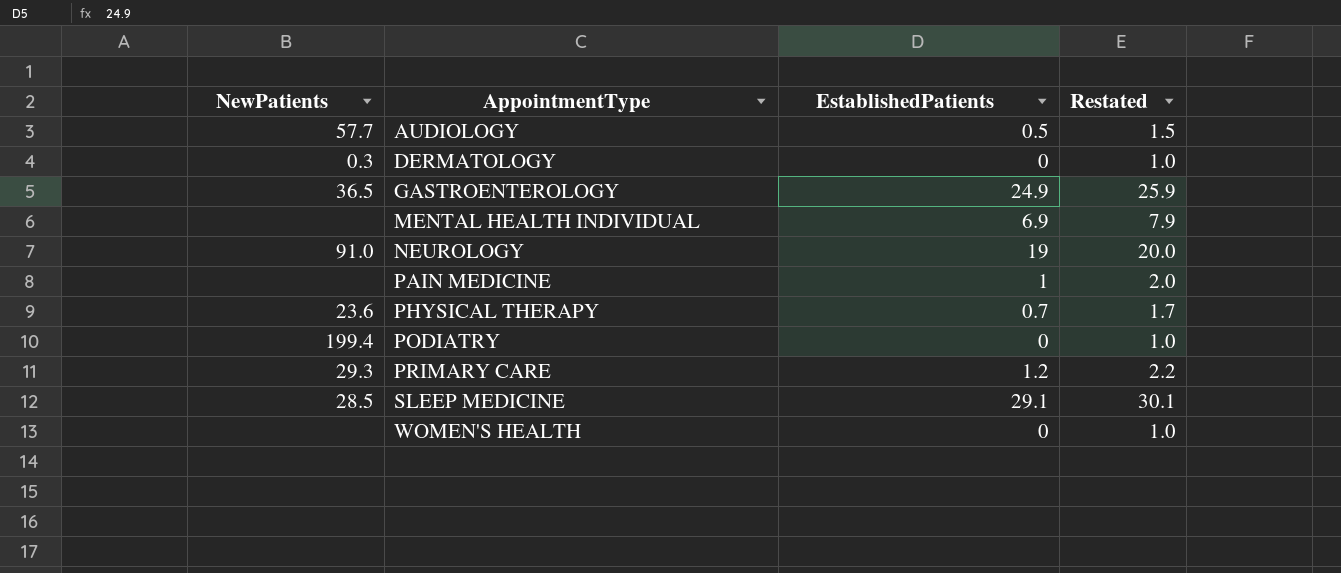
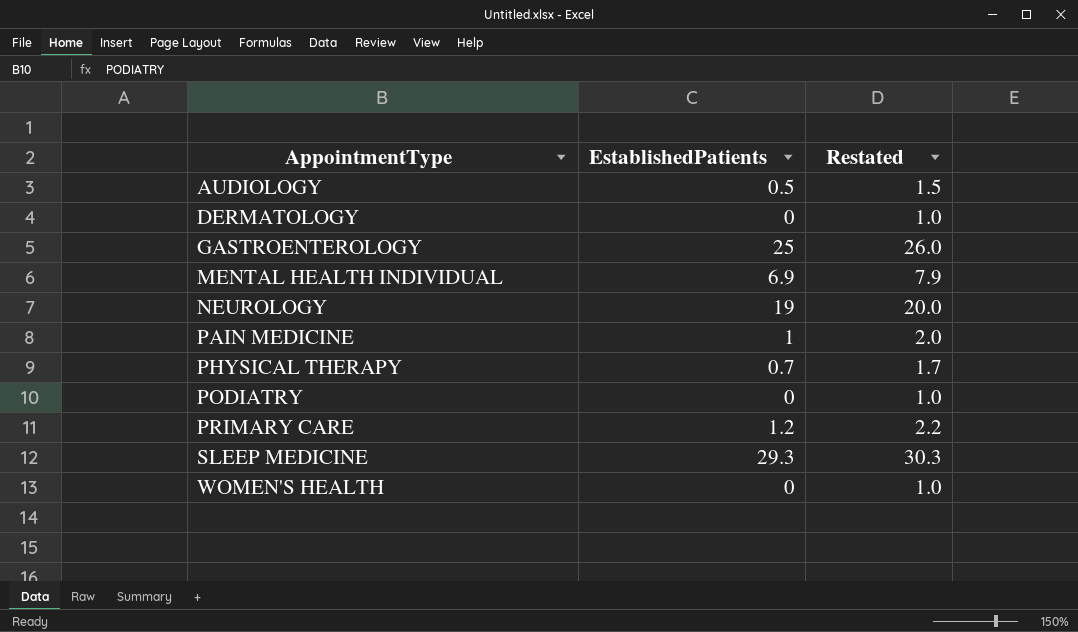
column NewPatients | position: 1 -> none
GASTROENTEROLOGY | EstablishedPatients: 24.9 -> 25
GASTROENTEROLOGY | Restated: 25.9 -> 26.0
SLEEP MEDICINE | EstablishedPatients: 29.1 -> 29.3
SLEEP MEDICINE | Restated: 30.1 -> 30.3

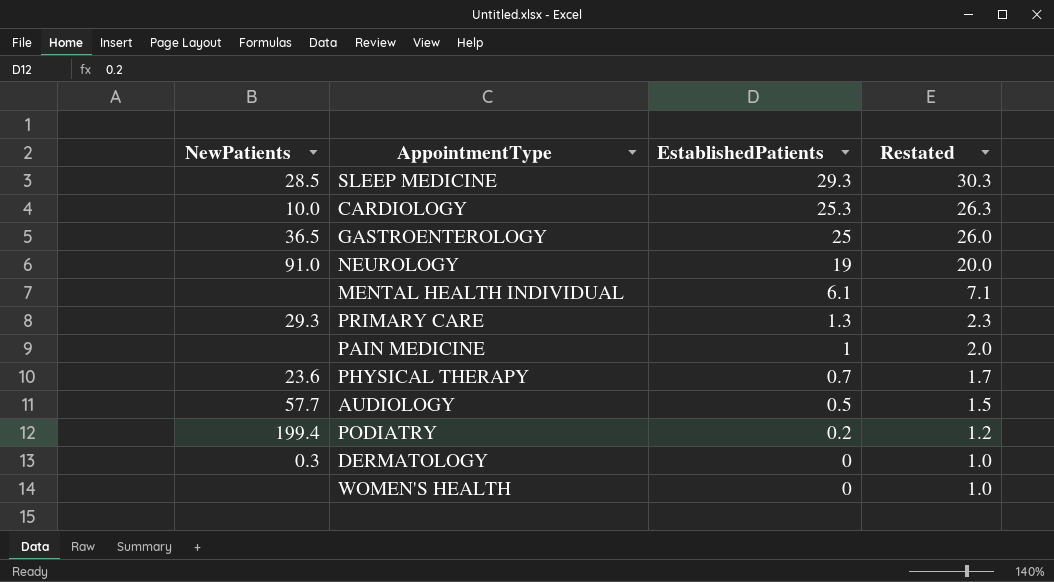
row order: AppointmentType ascending -> EstablishedPatients descending
column NewPatients | position: none -> 1
row CARDIOLOGY: none -> 10.0 | 25.3 | 26.3
MENTAL HEALTH INDIVIDUAL | EstablishedPatients: 6.9 -> 6.1
MENTAL HEALTH INDIVIDUAL | Restated: 7.9 -> 7.1
PRIMARY CARE | EstablishedPatients: 1.2 -> 1.3
PRIMARY CARE | Restated: 2.2 -> 2.3
PODIATRY | EstablishedPatients: 0 -> 0.2
PODIATRY | Restated: 1.0 -> 1.2

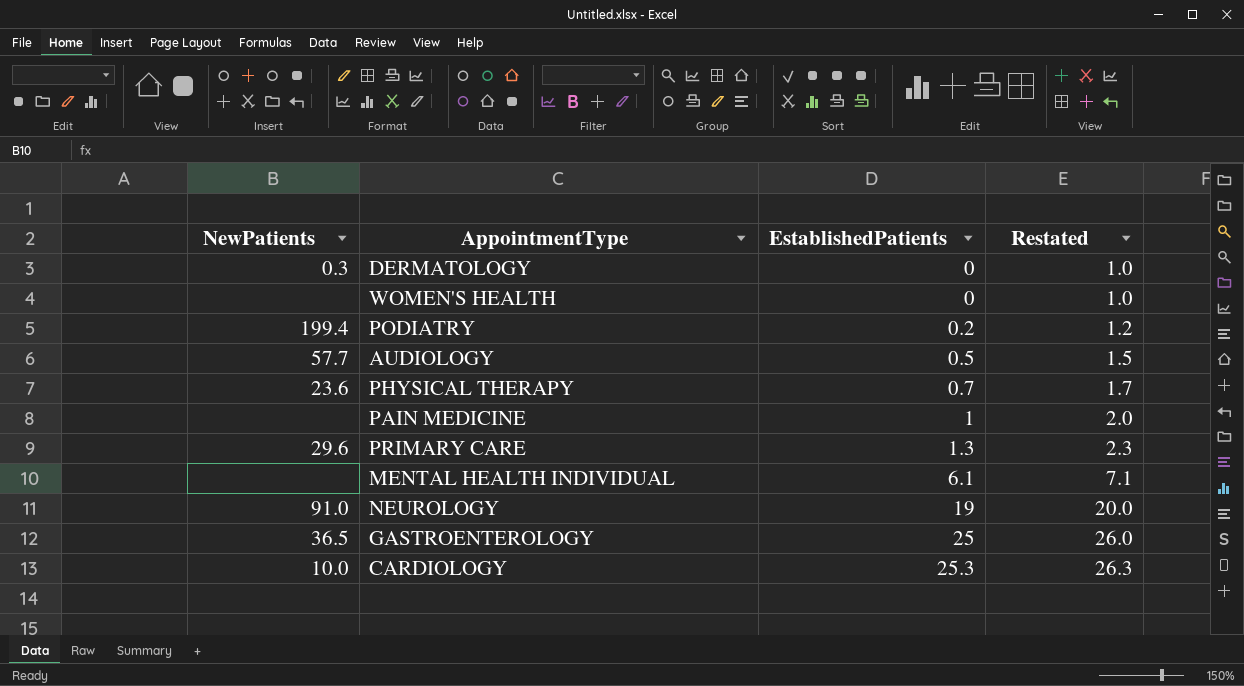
row order: EstablishedPatients descending -> EstablishedPatients ascending
row SLEEP MEDICINE: 28.5 | 29.3 | 30.3 -> none
PRIMARY CARE | NewPatients: 29.3 -> 29.6

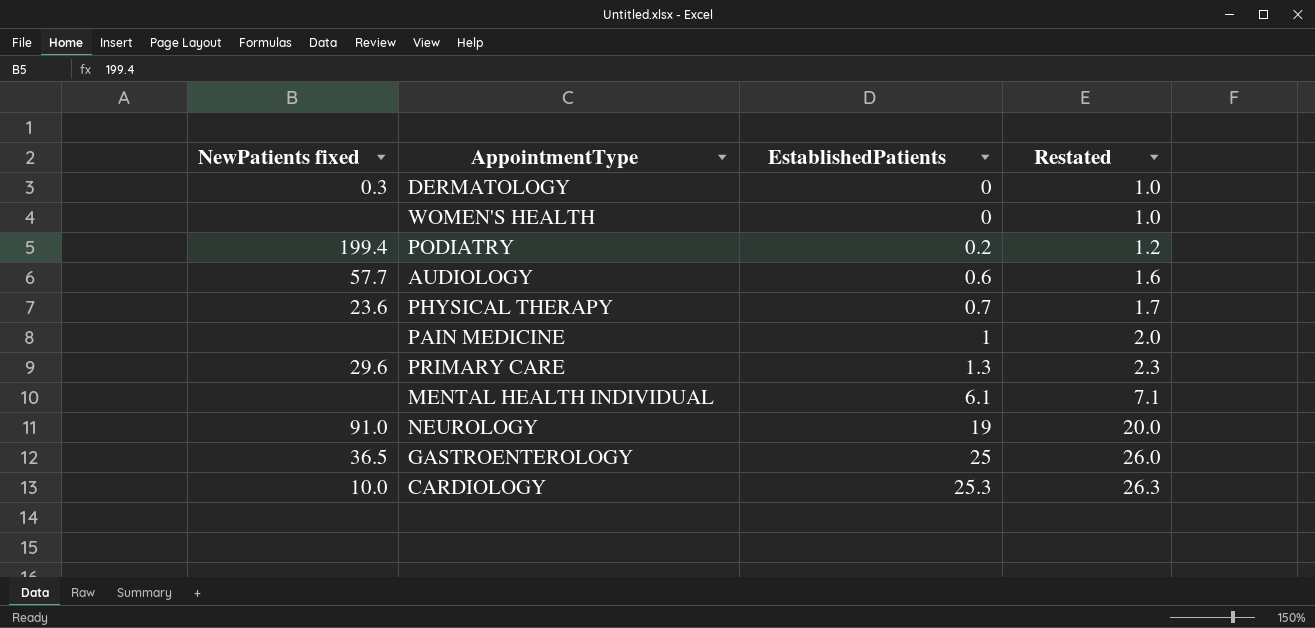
column name: NewPatients -> NewPatients fixed
AUDIOLOGY | EstablishedPatients: 0.5 -> 0.6
AUDIOLOGY | Restated: 1.5 -> 1.6

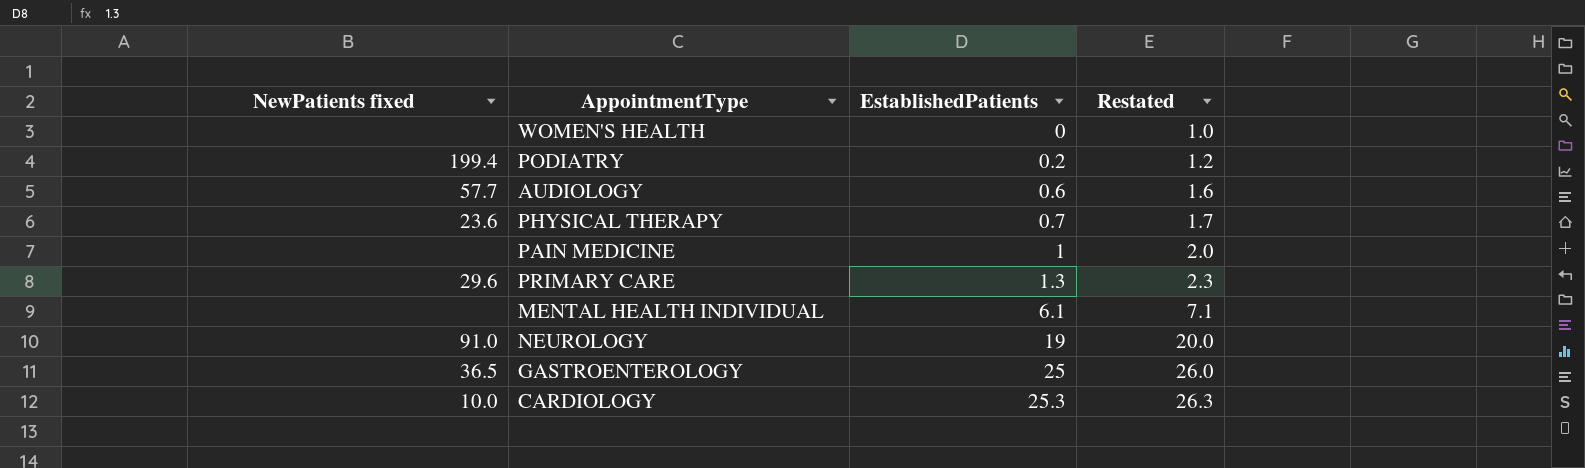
row DERMATOLOGY: 0.3 | 0 | 1.0 -> none

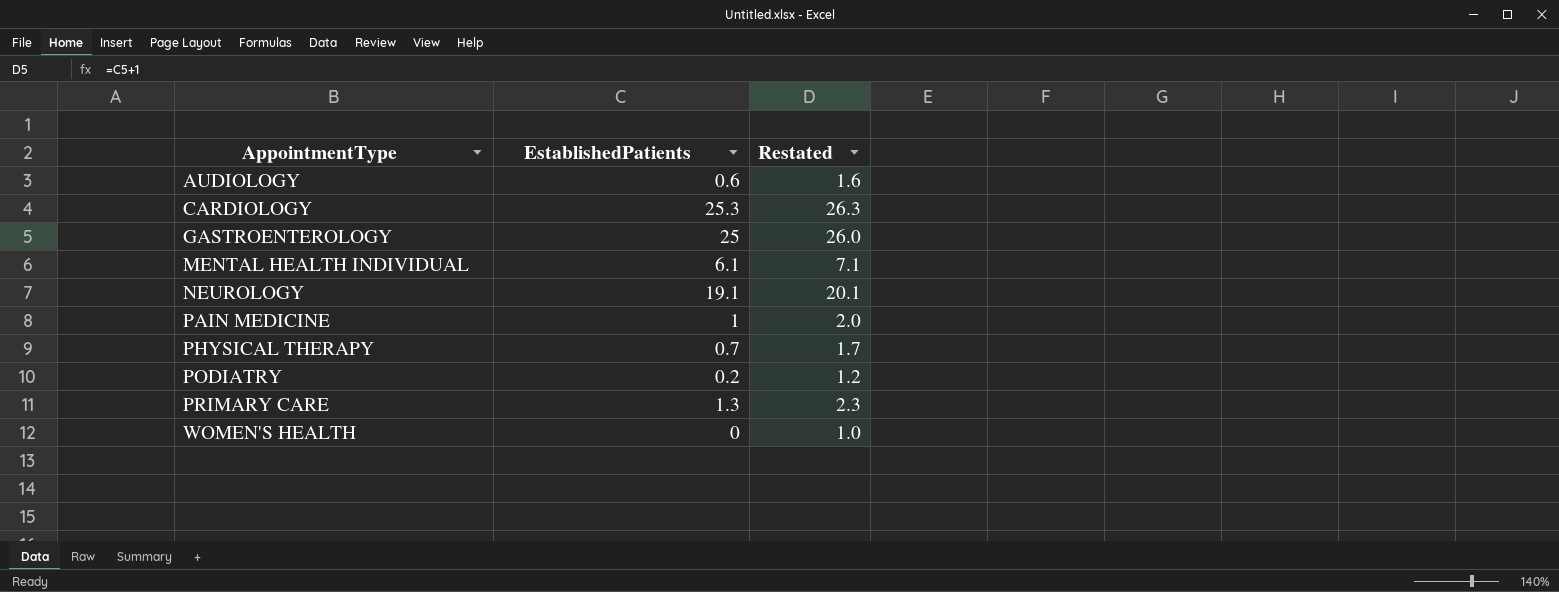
row order: EstablishedPatients ascending -> AppointmentType ascending
column NewPatients fixed | position: 1 -> none
NEUROLOGY | EstablishedPatients: 19 -> 19.1
NEUROLOGY | Restated: 20.0 -> 20.1

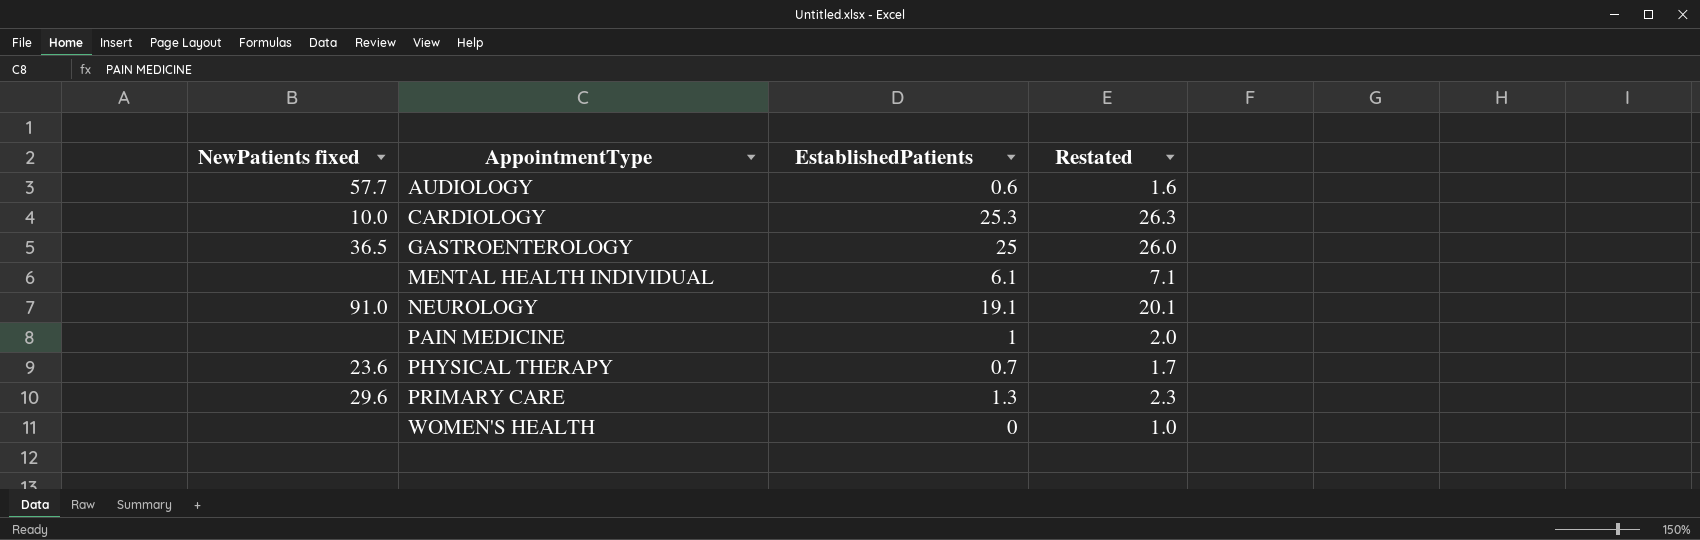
column NewPatients fixed | position: none -> 1
row PODIATRY: 0.2 | 1.2 -> none

